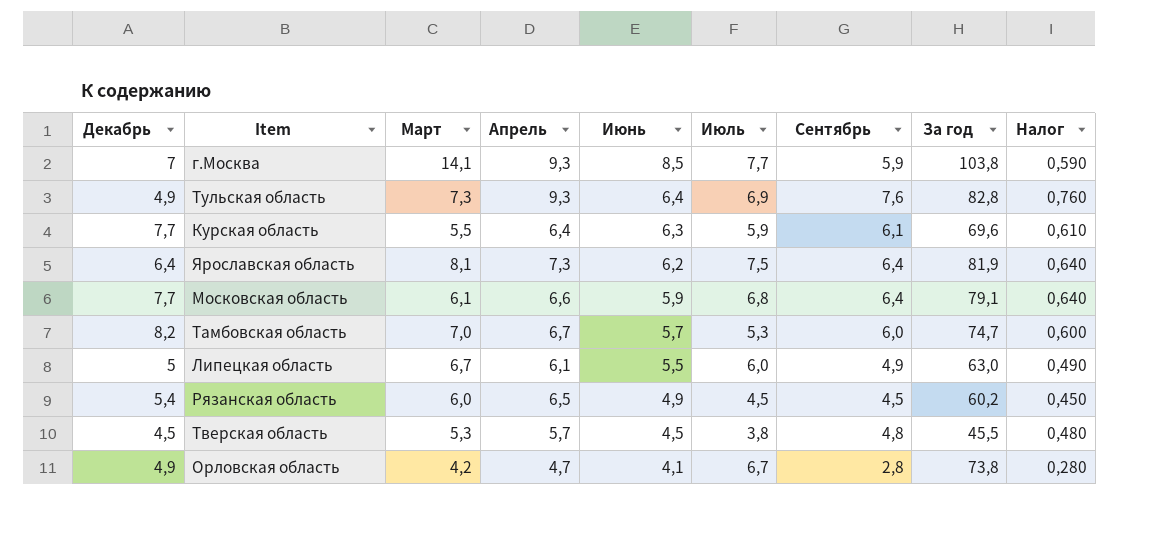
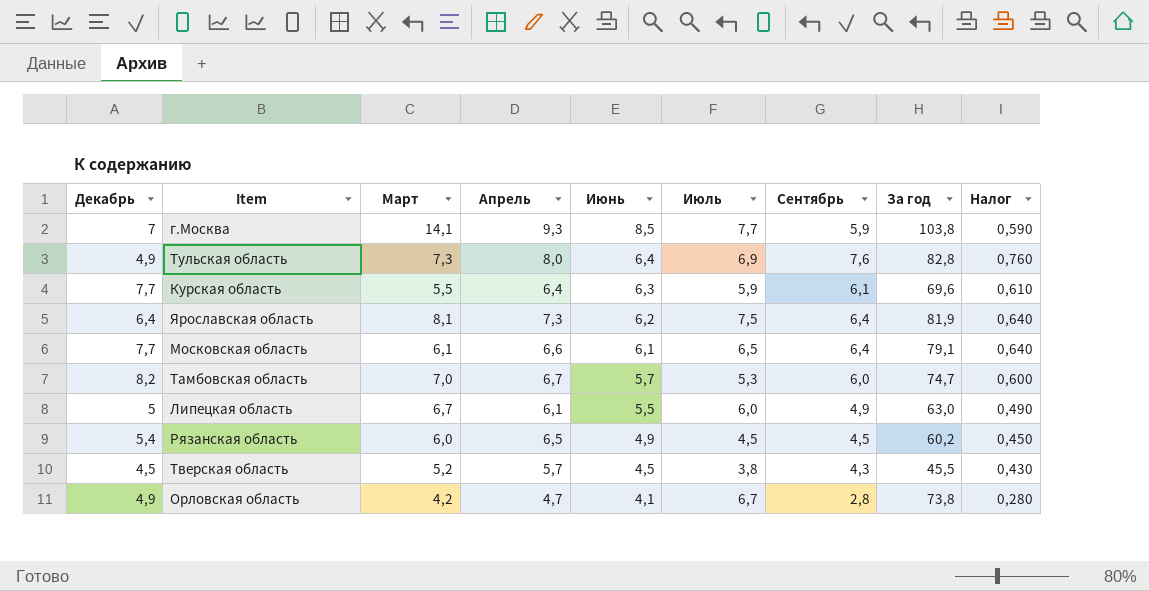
Тульская область | Апрель: 9,3 -> 8,0
Московская область | Июнь: 5,9 -> 6,1
Московская область | Июль: 6,8 -> 6,5
Тверская область | Март: 5,3 -> 5,2
Тверская область | Сентябрь: 4,8 -> 4,3
Тверская область | Налог: 0,480 -> 0,430

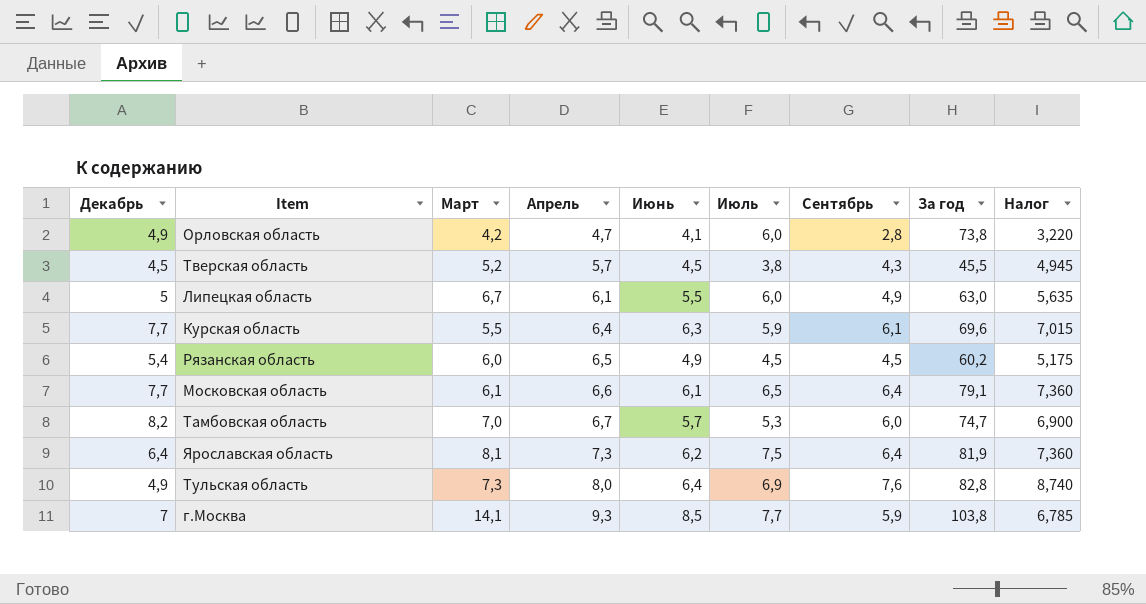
row order: Июнь descending -> Апрель ascending
column Налог | formula: [Сентябрь] * 0,1 -> [Сентябрь] * 1,15
Орловская область | Июль: 6,7 -> 6,0

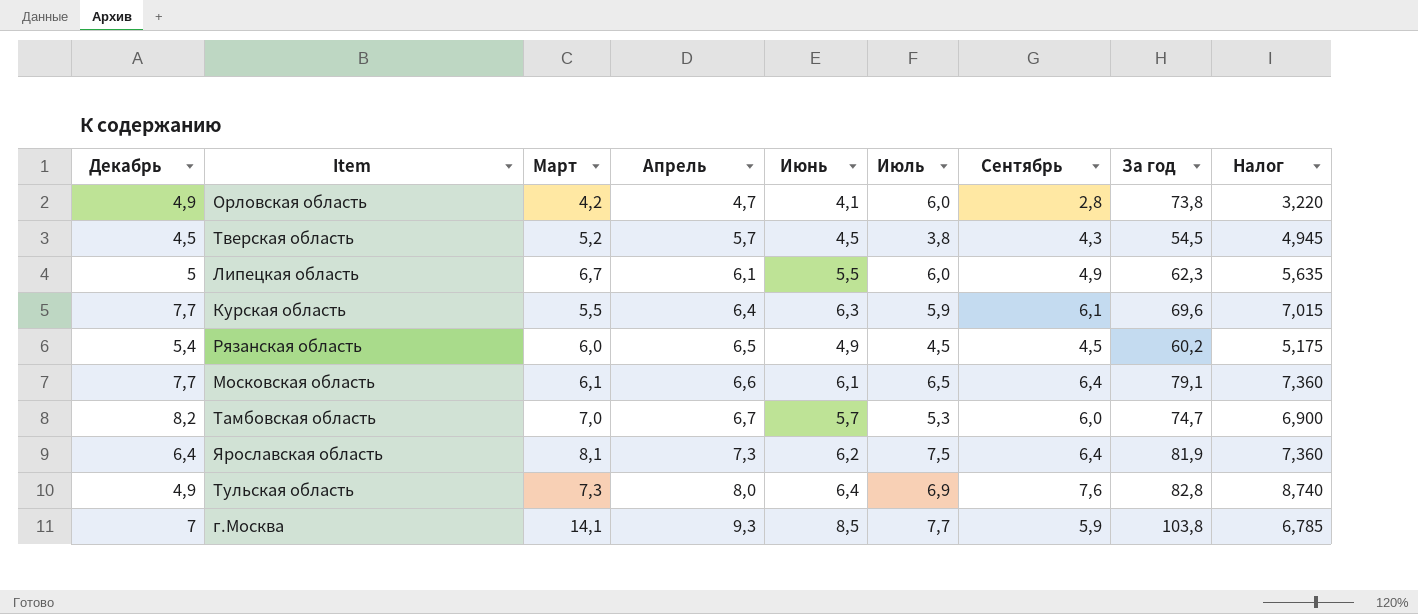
Тверская область | За год: 45,5 -> 54,5
Липецкая область | За год: 63,0 -> 62,3

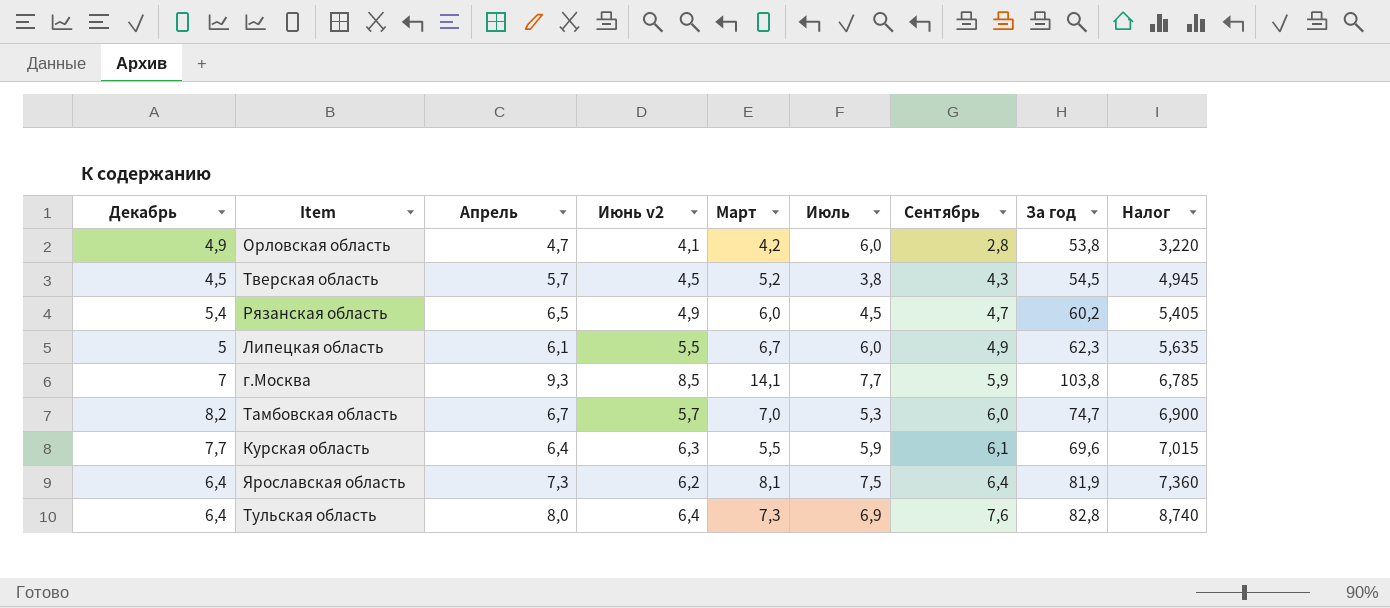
row order: Апрель ascending -> Сентябрь ascending
column name: Июнь -> Июнь v2
column Март | position: 3 -> 5
row Московская область: 7,7 | 6,1 | 6,6 | 6,1 | 6,5 | 6,4 | 79,1 | 7,360 -> none
Орловская область | За год: 73,8 -> 53,8
Рязанская область | Сентябрь: 4,5 -> 4,7
Рязанская область | Налог: 5,175 -> 5,405
Тульская область | Декабрь: 4,9 -> 6,4

